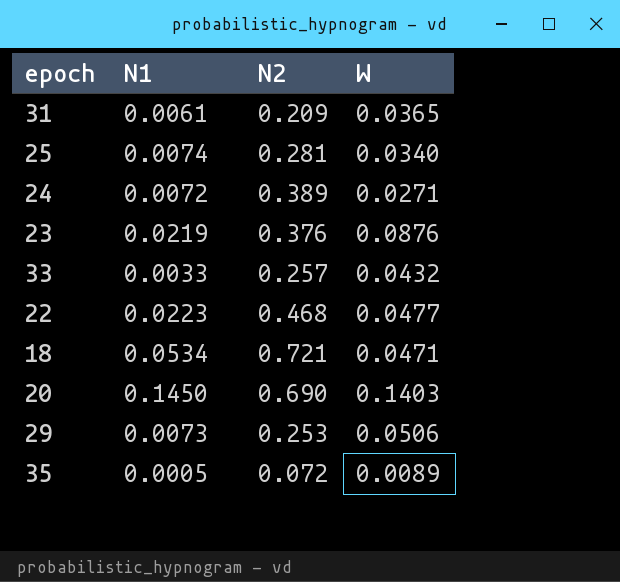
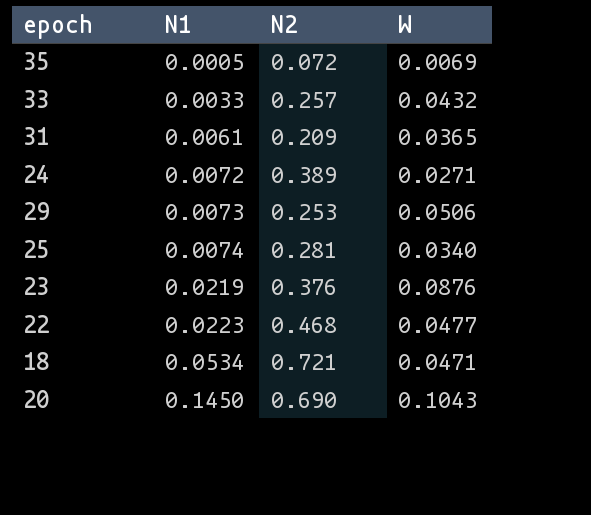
row order: none -> N1 ascending
35 | W: 0.0089 -> 0.0069
20 | W: 0.1403 -> 0.1043

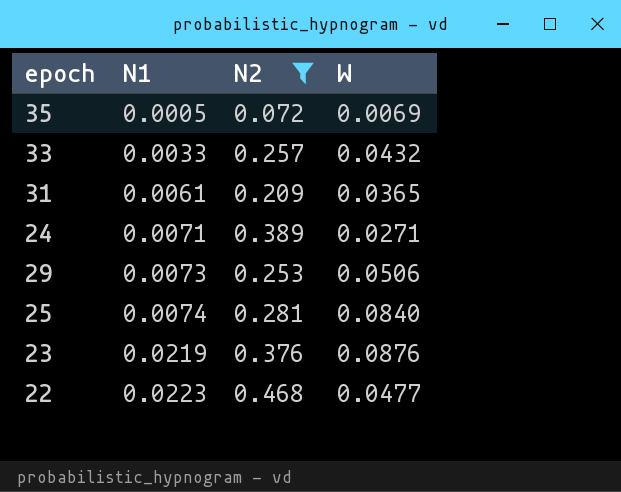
filter: none -> N2 <= 0.468
24 | N1: 0.0072 -> 0.0071
25 | W: 0.0340 -> 0.0840

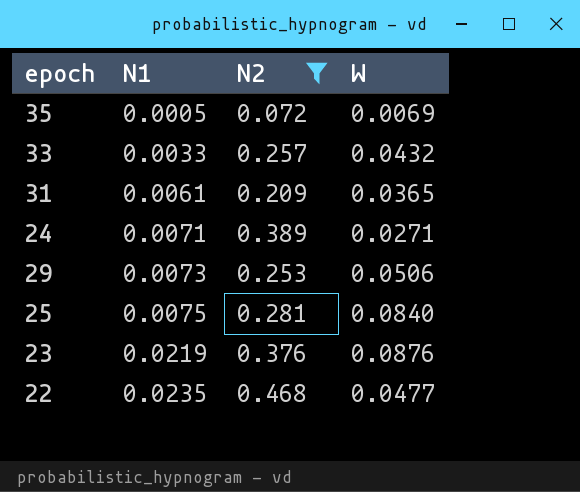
25 | N1: 0.0074 -> 0.0075
22 | N1: 0.0223 -> 0.0235

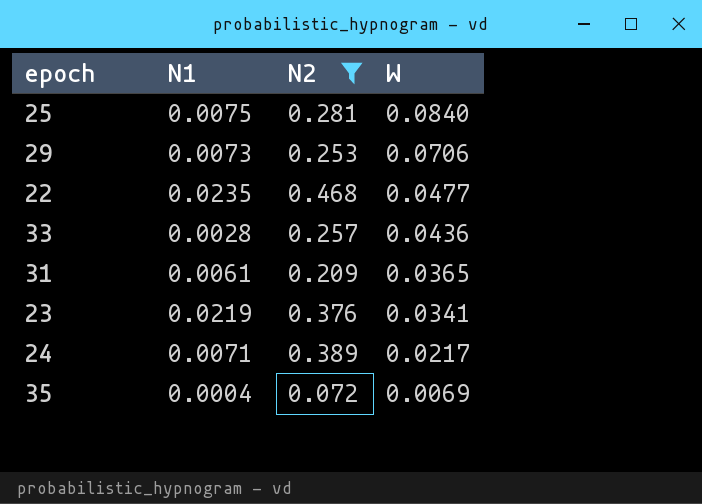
row order: N1 ascending -> W descending
29 | W: 0.0506 -> 0.0706
33 | N1: 0.0033 -> 0.0028
33 | W: 0.0432 -> 0.0436
23 | W: 0.0876 -> 0.0341
24 | W: 0.0271 -> 0.0217
35 | N1: 0.0005 -> 0.0004

